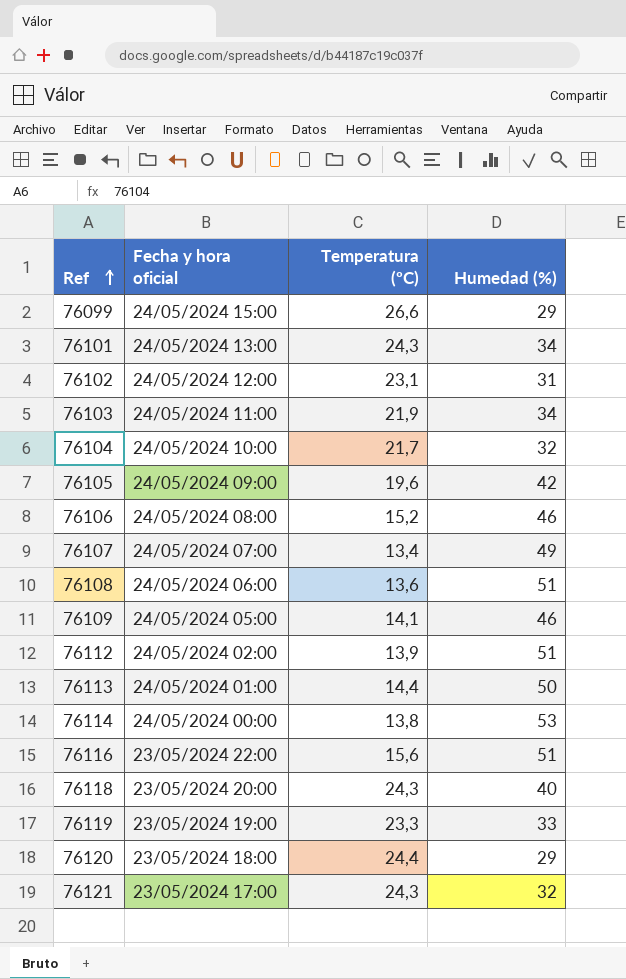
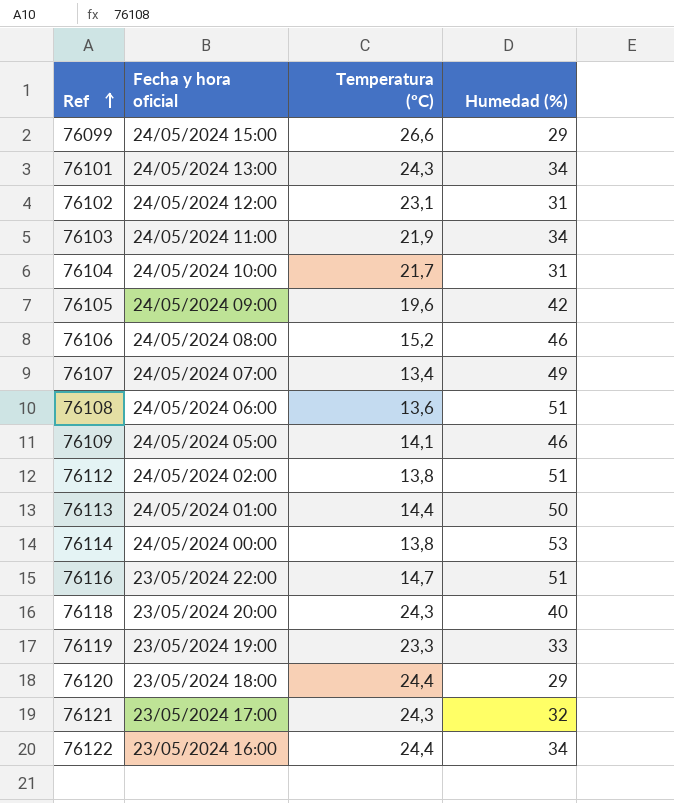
76104 | Humedad (%): 32 -> 31
76112 | Temperatura (ºC): 13,9 -> 13,8
76116 | Temperatura (ºC): 15,6 -> 14,7
row 76122: none -> 23/05/2024 16:00 | 24,4 | 34

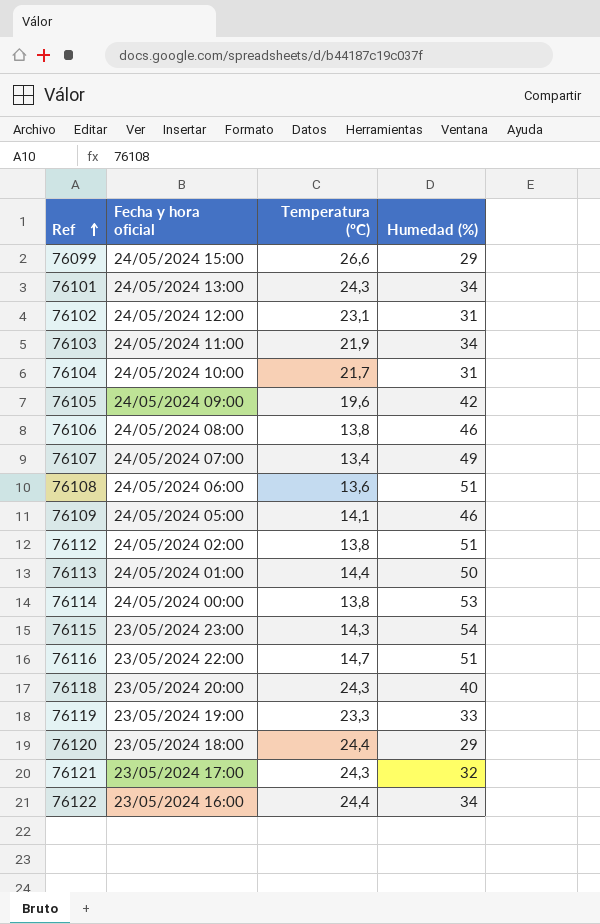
76106 | Temperatura (ºC): 15,2 -> 13,8
row 76115: none -> 23/05/2024 23:00 | 14,3 | 54

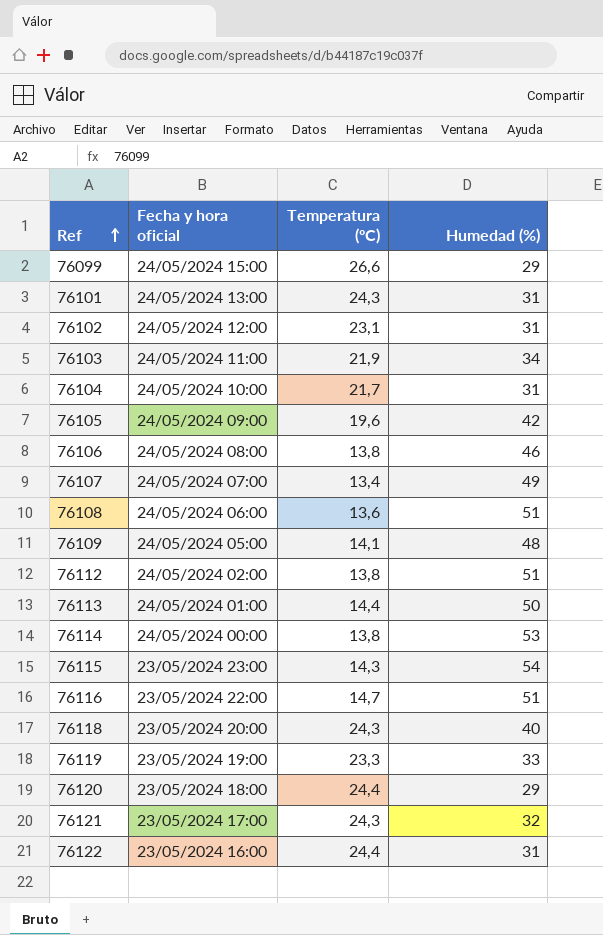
76101 | Humedad (%): 34 -> 31
76109 | Humedad (%): 46 -> 48
76122 | Humedad (%): 34 -> 31

